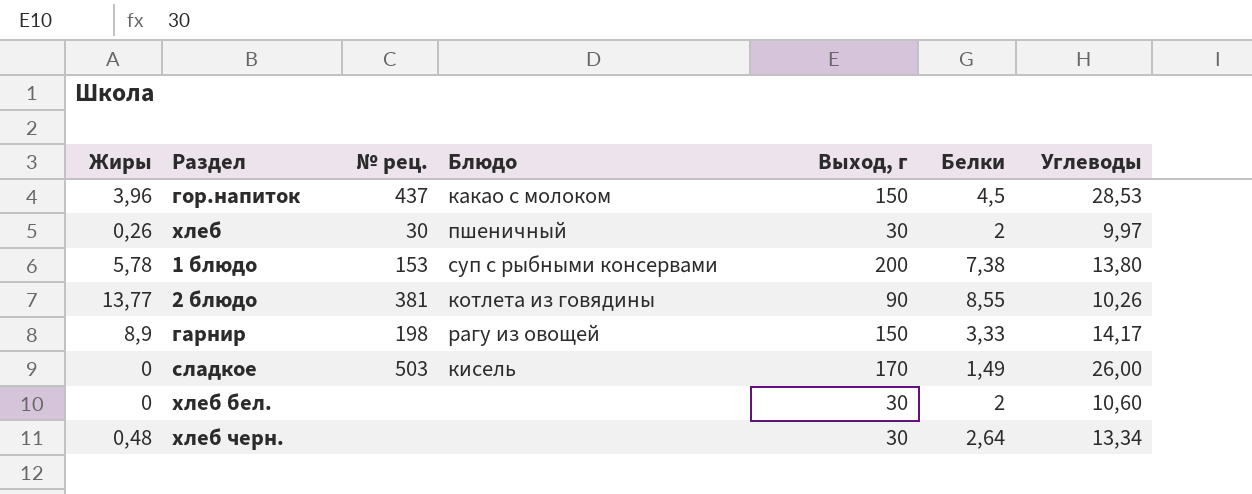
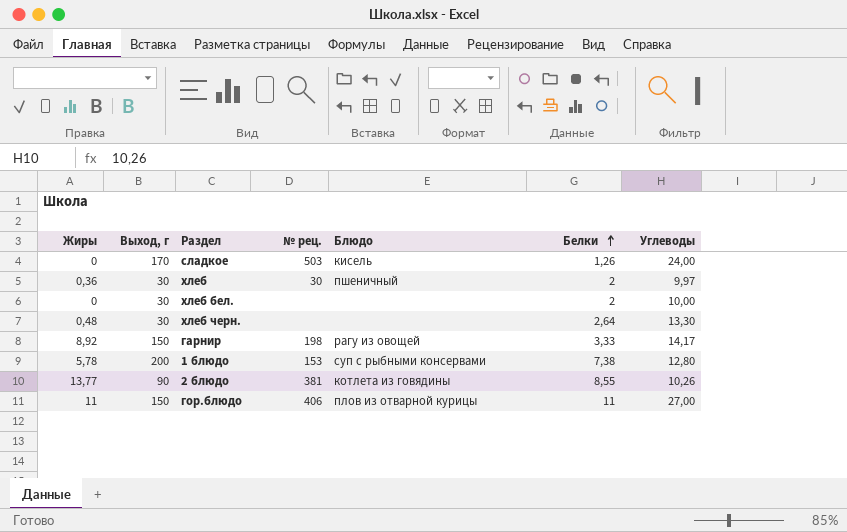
row order: none -> Белки ascending
column Выход, г | position: 5 -> 2
row гор.напиток: 3,96 | 437 | какао с молоком | 150 | 4,5 | 28,53 -> none
сладкое | Белки: 1,49 -> 1,26
сладкое | Углеводы: 26,00 -> 24,00
хлеб | Жиры: 0,26 -> 0,36
хлеб бел. | Углеводы: 10,60 -> 10,00
хлеб черн. | Углеводы: 13,34 -> 13,30
гарнир | Жиры: 8,9 -> 8,92
1 блюдо | Углеводы: 13,80 -> 12,80
row гор.блюдо: none -> 11 | 150 | 406 | плов из отварной курицы | 11 | 27,00

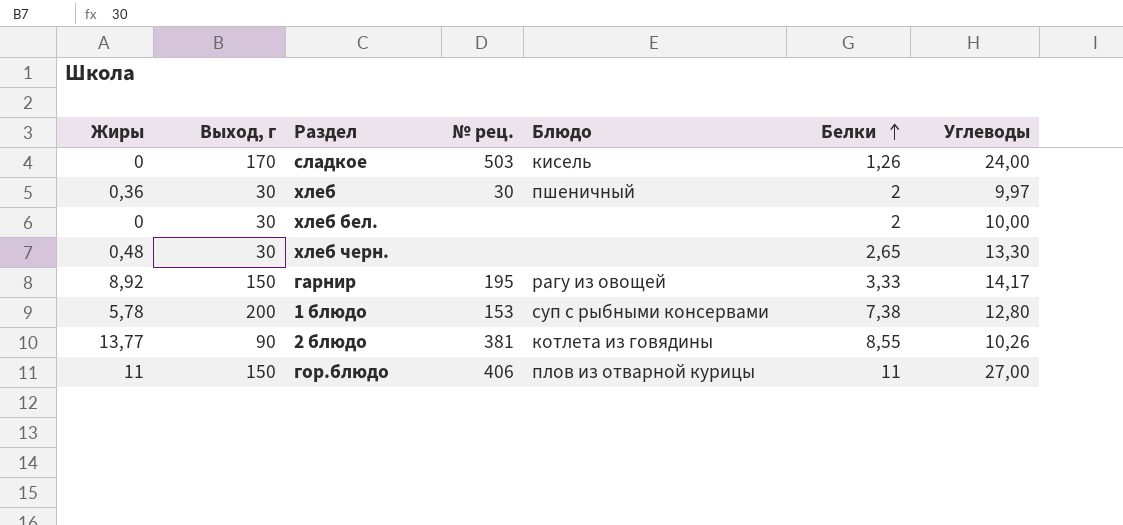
хлеб черн. | Белки: 2,64 -> 2,65
гарнир | № рец.: 198 -> 195

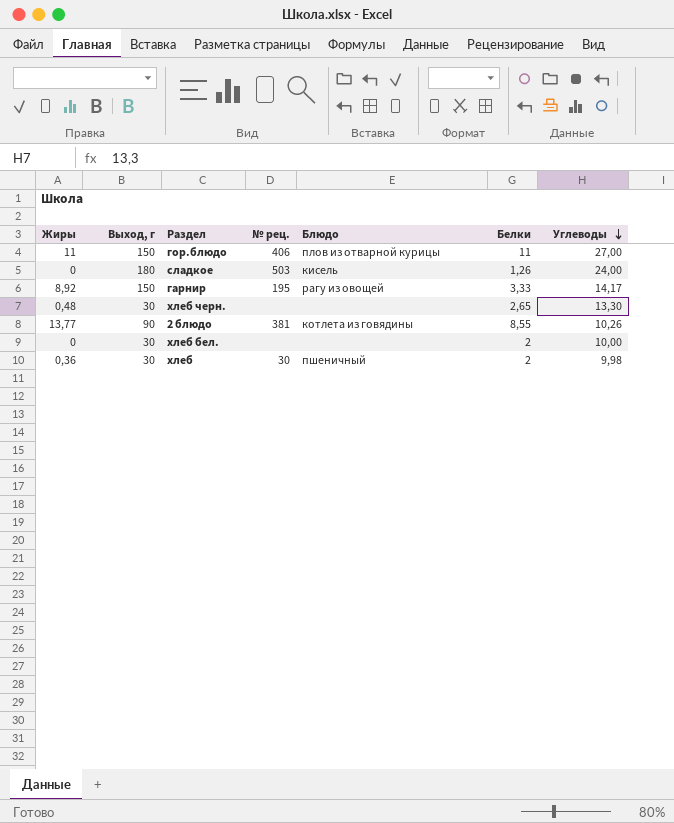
row order: Белки ascending -> Углеводы descending
row 1 блюдо: 5,78 | 200 | 153 | суп с рыбными консервами | 7,38 | 12,80 -> none
сладкое | Выход, г: 170 -> 180
хлеб | Углеводы: 9,97 -> 9,98

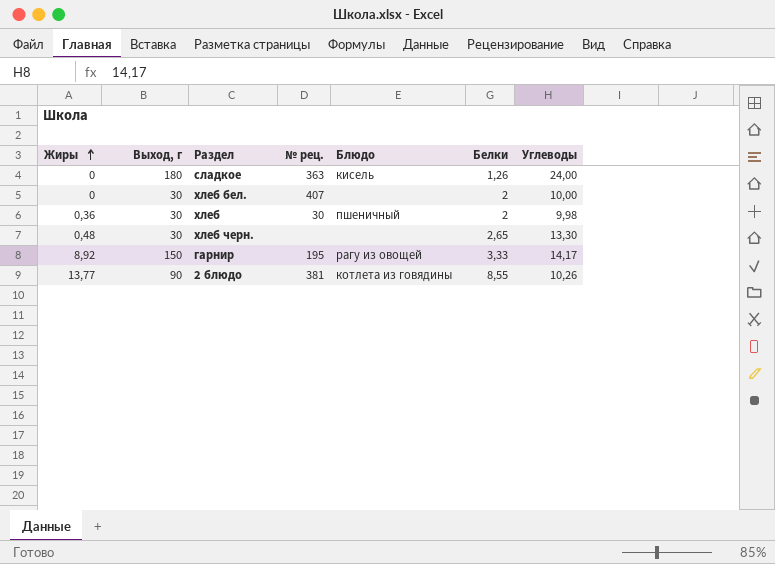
row order: Углеводы descending -> Жиры ascending
row гор.блюдо: 11 | 150 | 406 | плов из отварной курицы | 11 | 27,00 -> none
сладкое | № рец.: 503 -> 363
хлеб бел. | № рец.: none -> 407

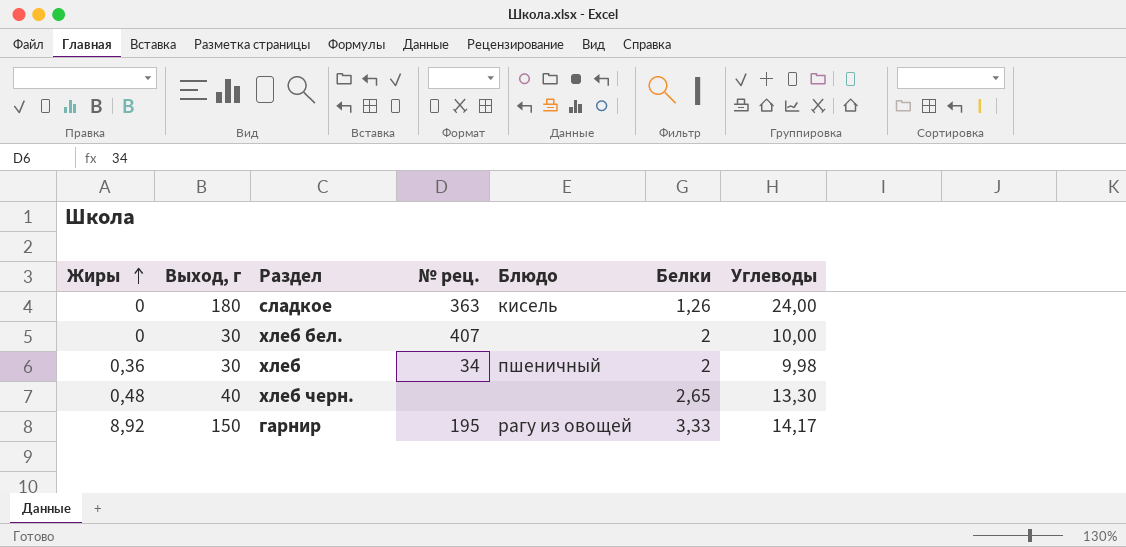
row 2 блюдо: 13,77 | 90 | 381 | котлета из говядины | 8,55 | 10,26 -> none
хлеб | № рец.: 30 -> 34
хлеб черн. | Выход, г: 30 -> 40

